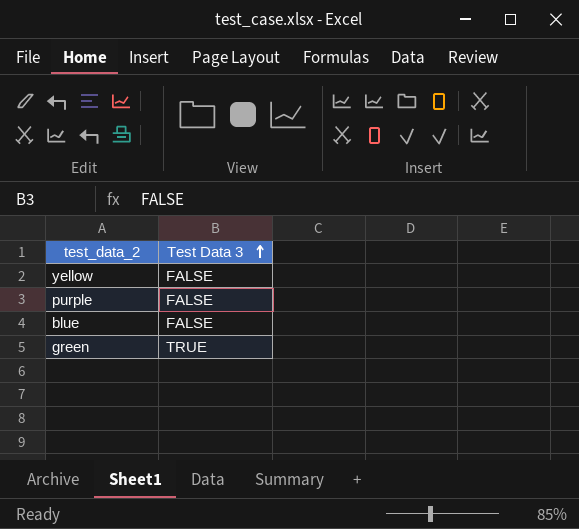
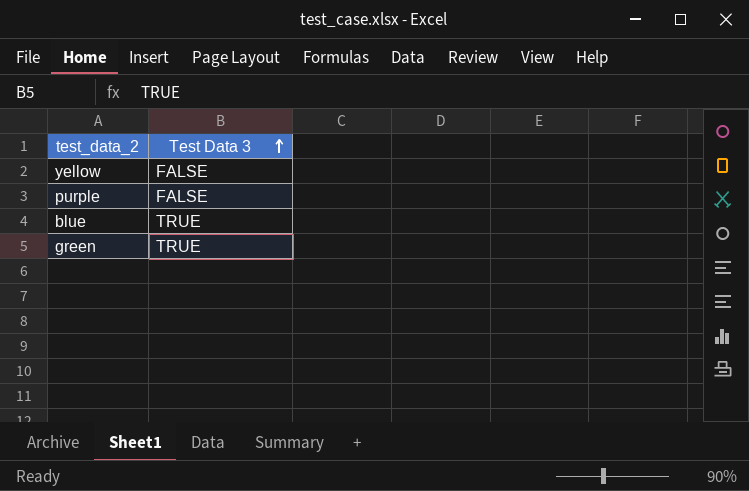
blue | Test Data 3: FALSE -> TRUE

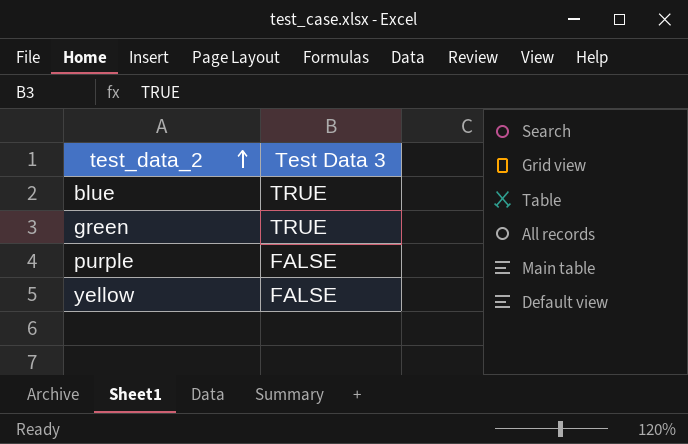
row order: Test Data 3 ascending -> test_data_2 ascending

